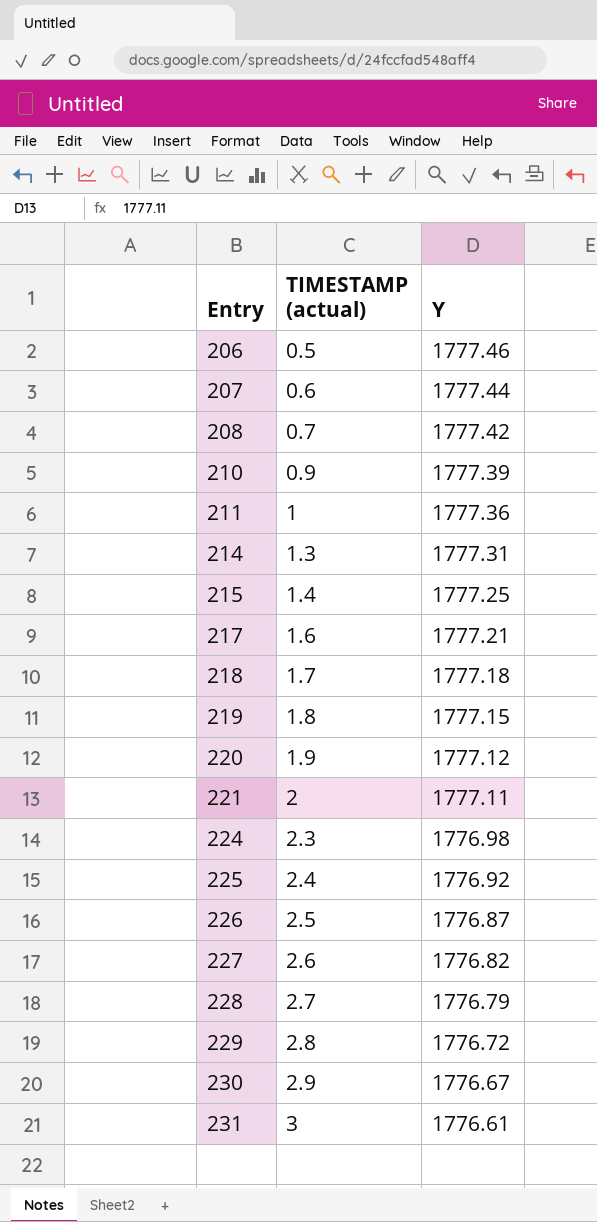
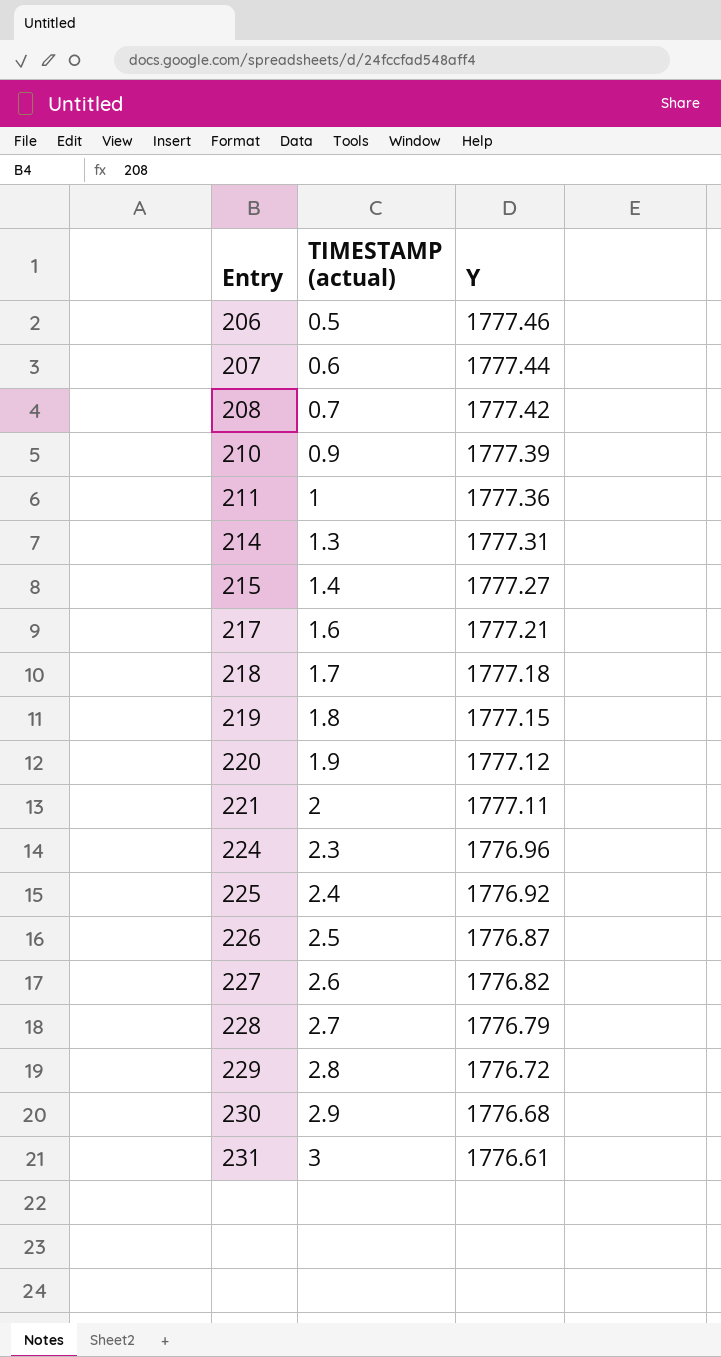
215 | Y: 1777.25 -> 1777.27
224 | Y: 1776.98 -> 1776.96
230 | Y: 1776.67 -> 1776.68

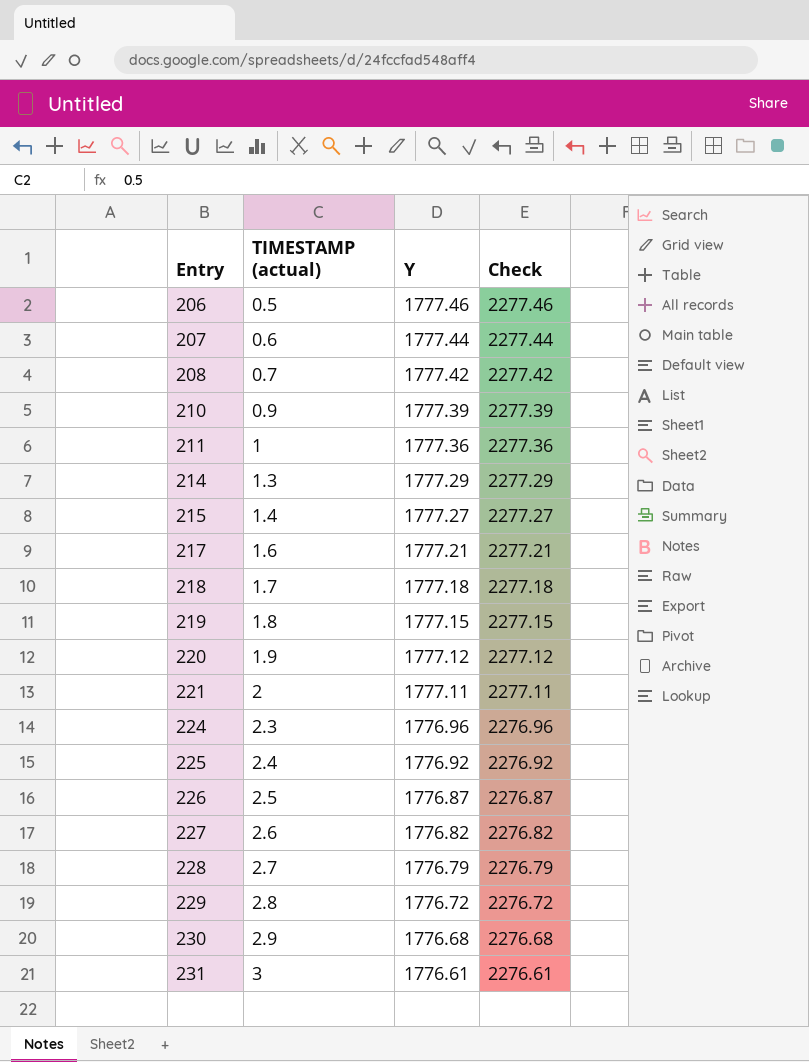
column Check | formula: none -> [Y] + 500
214 | Y: 1777.31 -> 1777.29

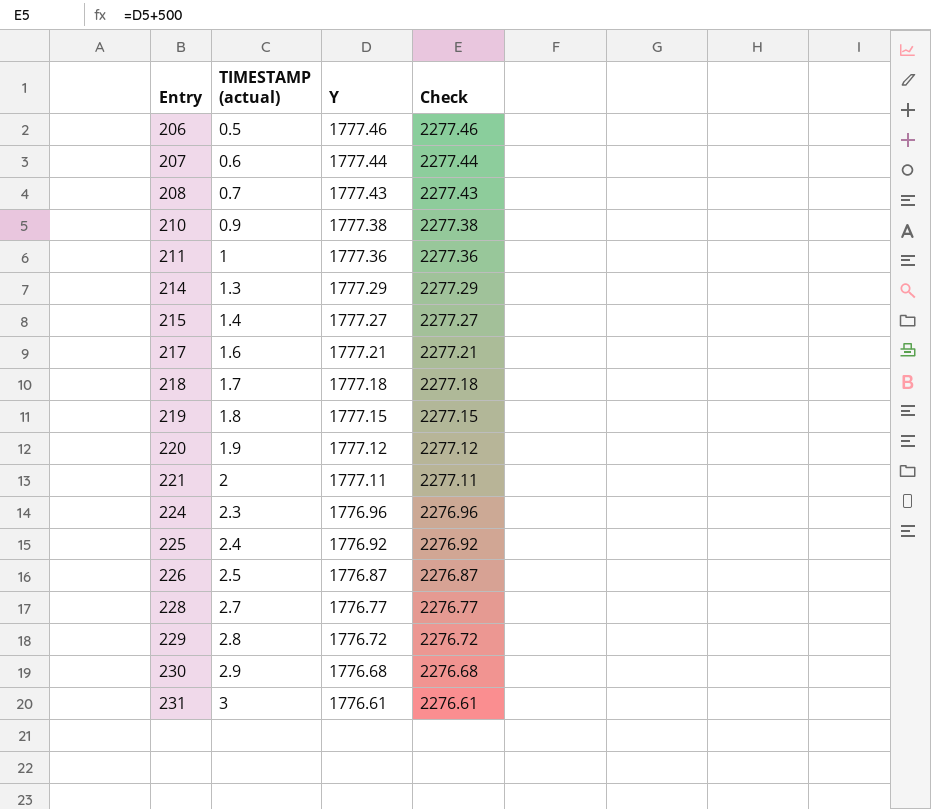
row 227: 2.6 | 1776.82 | 2276.82 -> none
208 | Y: 1777.42 -> 1777.43
208 | Check: 2277.42 -> 2277.43
210 | Y: 1777.39 -> 1777.38
210 | Check: 2277.39 -> 2277.38
228 | Y: 1776.79 -> 1776.77
228 | Check: 2276.79 -> 2276.77

